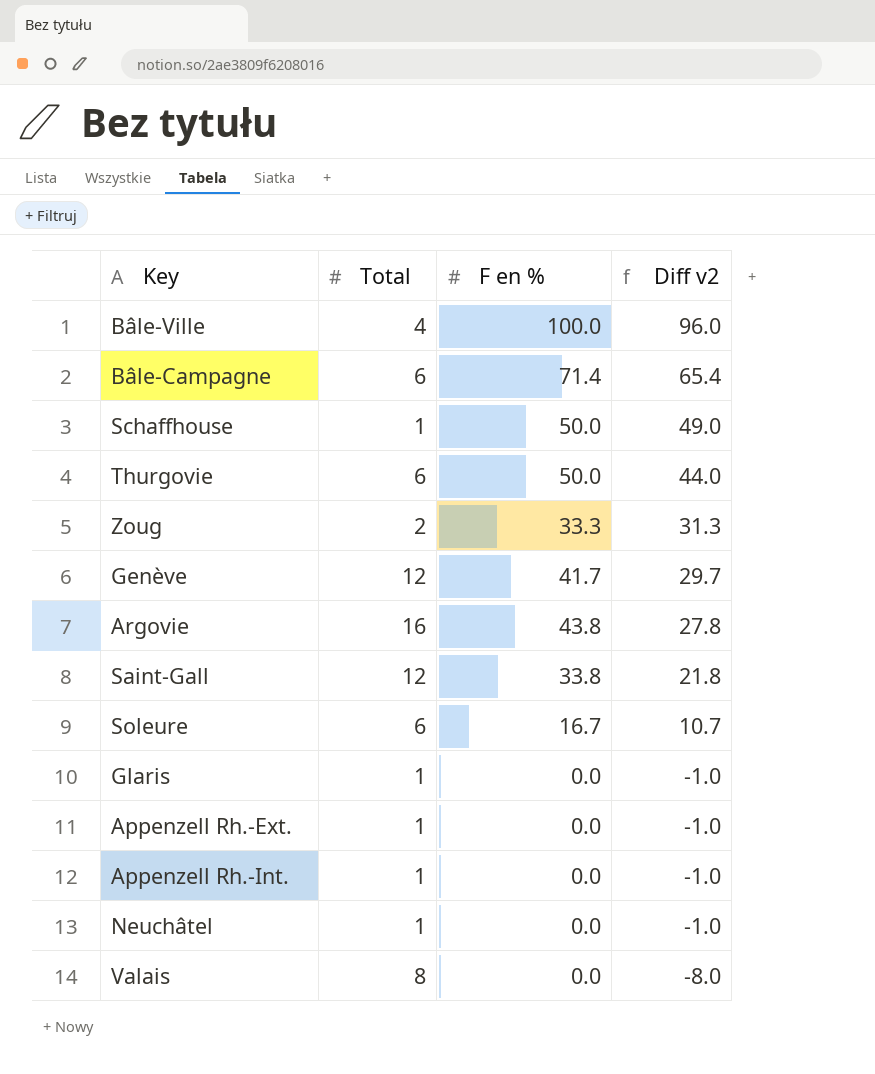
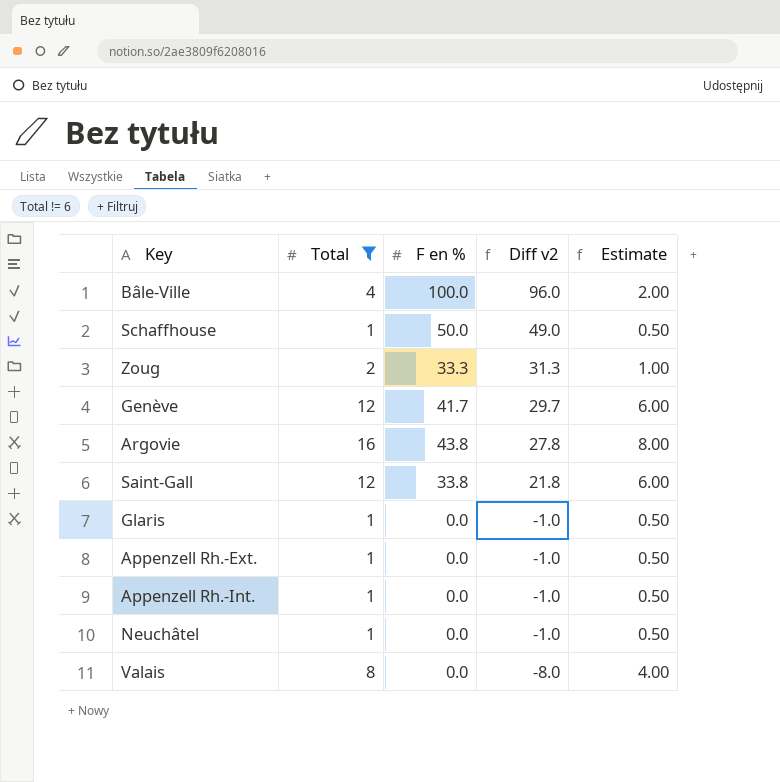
filter: none -> Total != 6
column Estimate | formula: none -> [Total] * 0.5

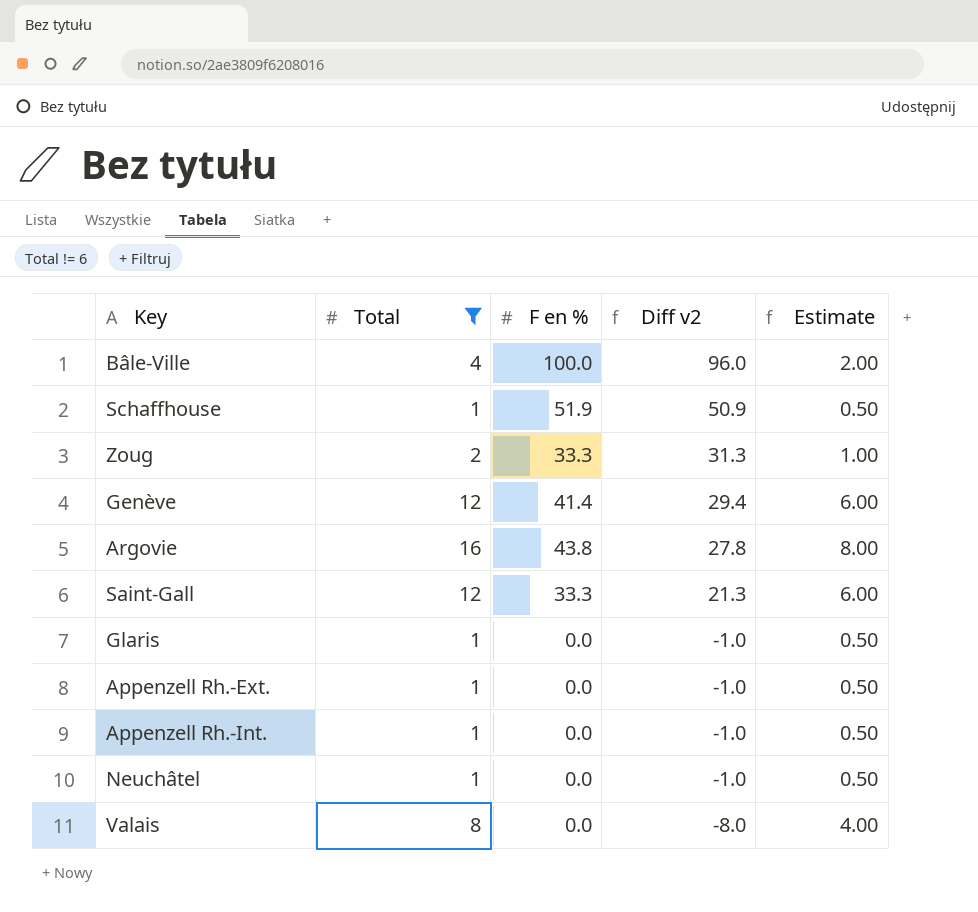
Schaffhouse | F en %: 50.0 -> 51.9
Schaffhouse | Diff v2: 49.0 -> 50.9
Genève | F en %: 41.7 -> 41.4
Genève | Diff v2: 29.7 -> 29.4
Saint-Gall | F en %: 33.8 -> 33.3
Saint-Gall | Diff v2: 21.8 -> 21.3

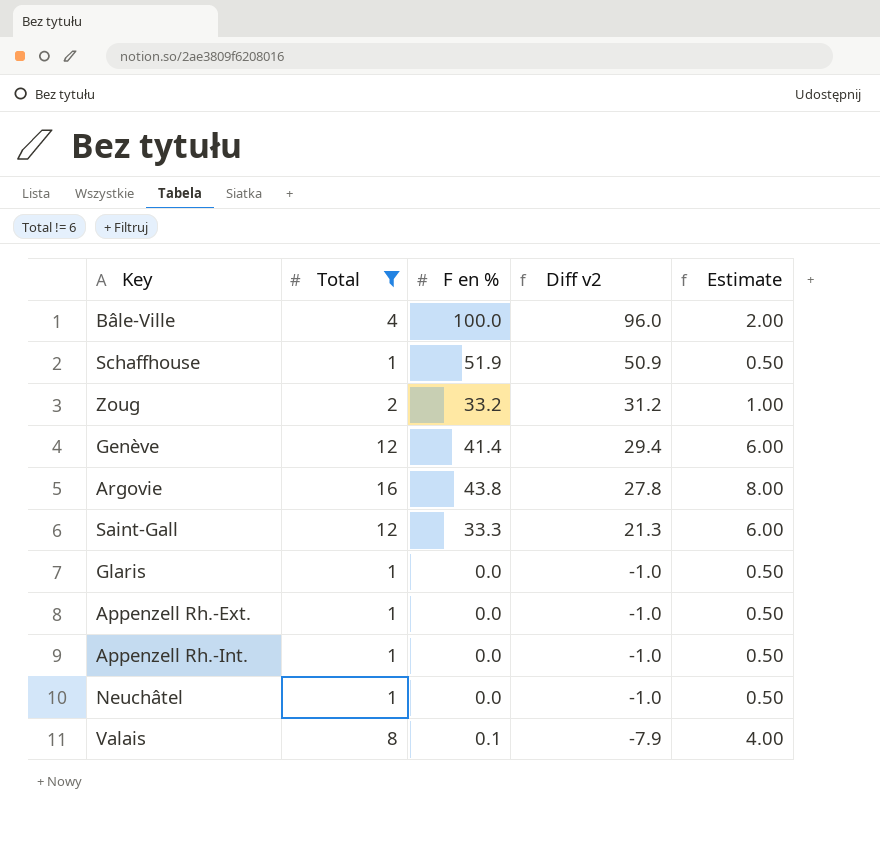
Zoug | F en %: 33.3 -> 33.2
Zoug | Diff v2: 31.3 -> 31.2
Valais | F en %: 0.0 -> 0.1
Valais | Diff v2: -8.0 -> -7.9

